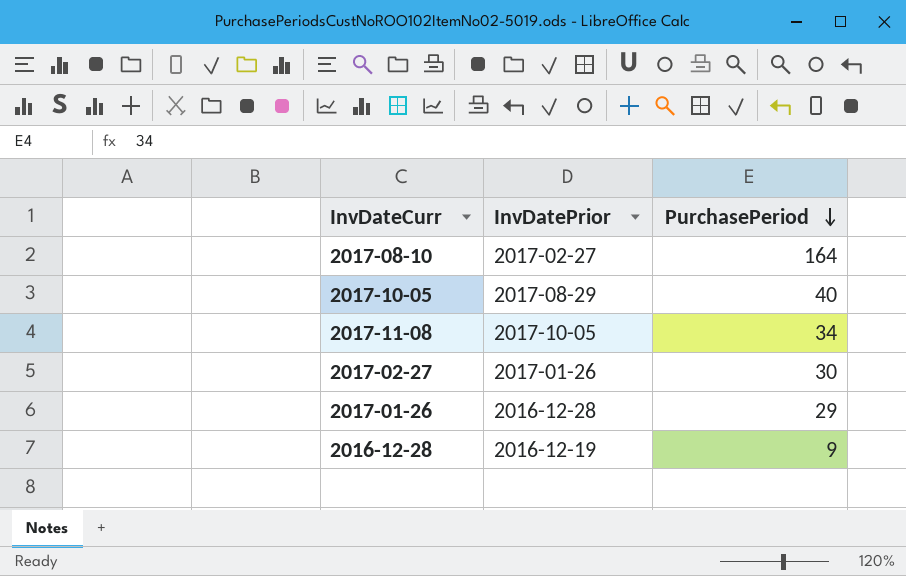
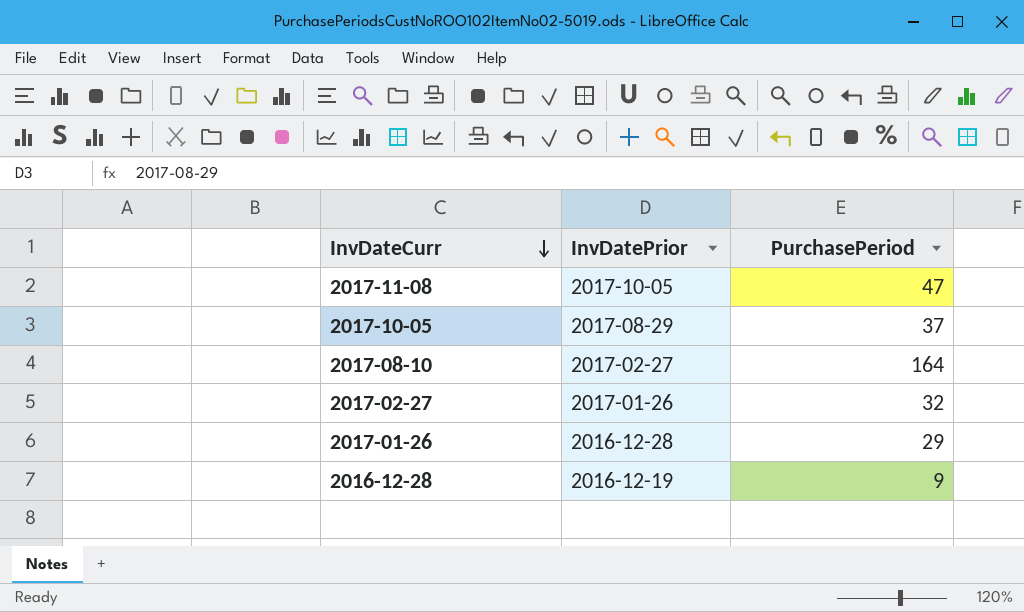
row order: PurchasePeriod descending -> InvDateCurr descending
2017-11-08 | PurchasePeriod: 34 -> 47
2017-10-05 | PurchasePeriod: 40 -> 37
2017-02-27 | PurchasePeriod: 30 -> 32

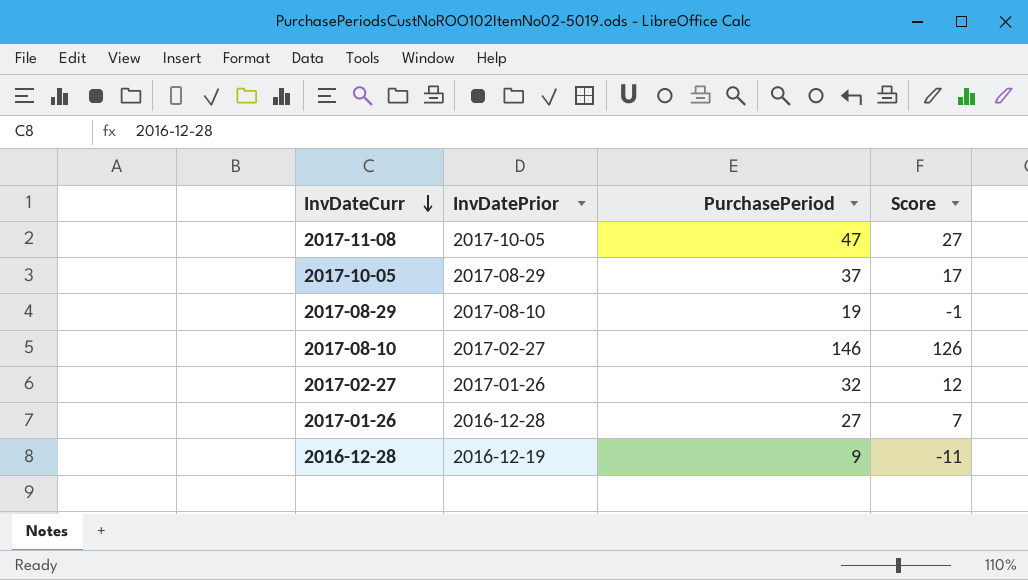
column Score | formula: none -> [PurchasePeriod] - 20
row 2017-08-29: none -> 2017-08-10 | 19 | -1
2017-08-10 | PurchasePeriod: 164 -> 146
2017-01-26 | PurchasePeriod: 29 -> 27

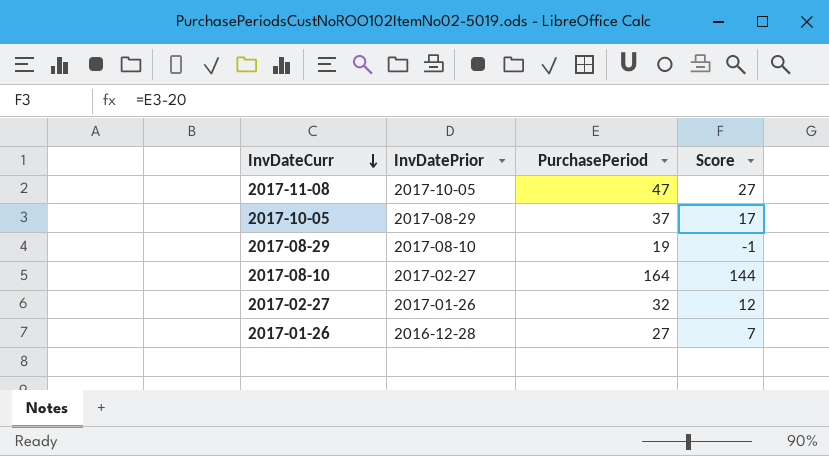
row 2016-12-28: 2016-12-19 | 9 | -11 -> none
2017-08-10 | PurchasePeriod: 146 -> 164
2017-08-10 | Score: 126 -> 144

